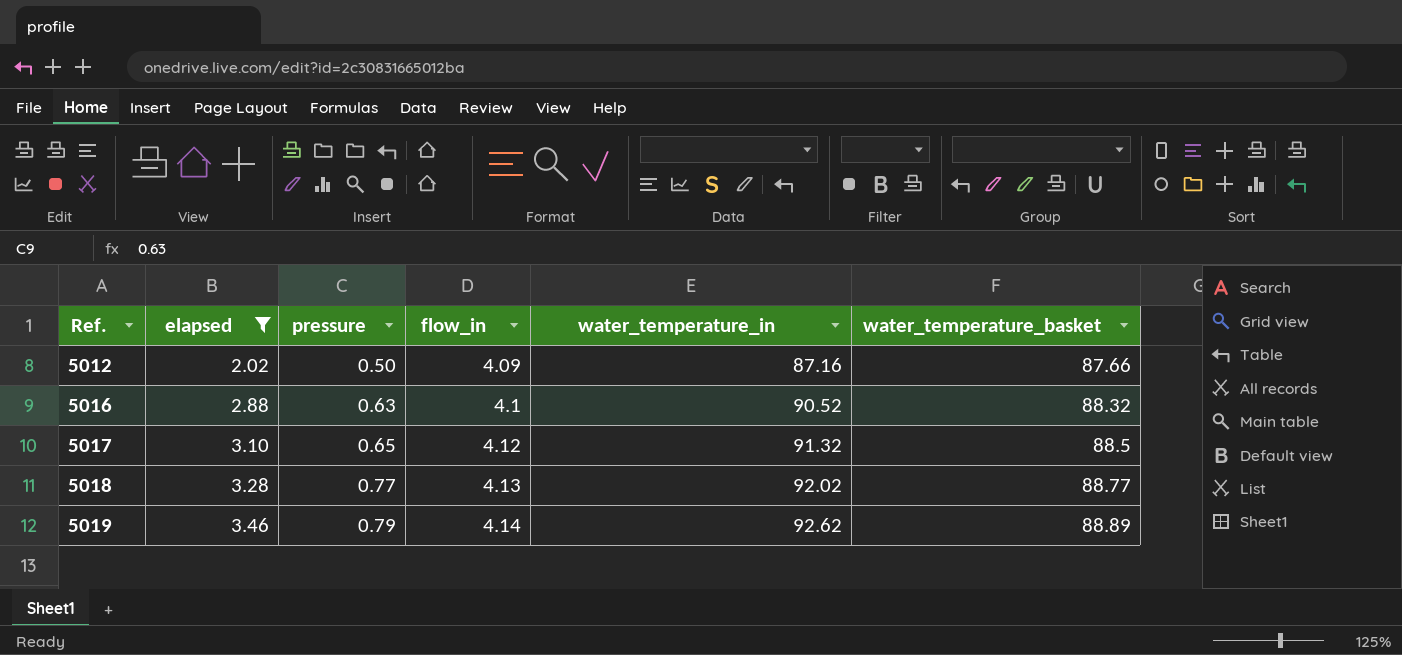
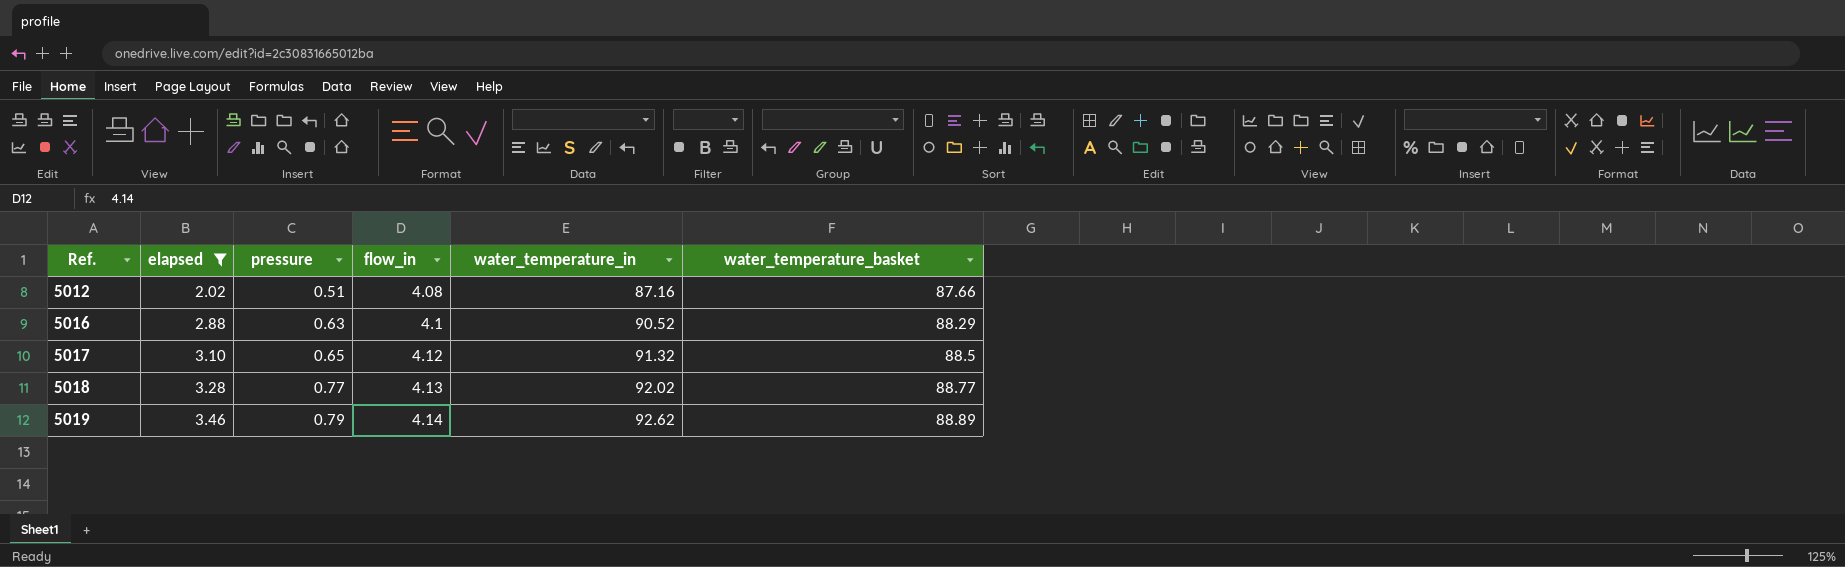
5012 | pressure: 0.50 -> 0.51
5012 | flow_in: 4.09 -> 4.08
5016 | water_temperature_basket: 88.32 -> 88.29

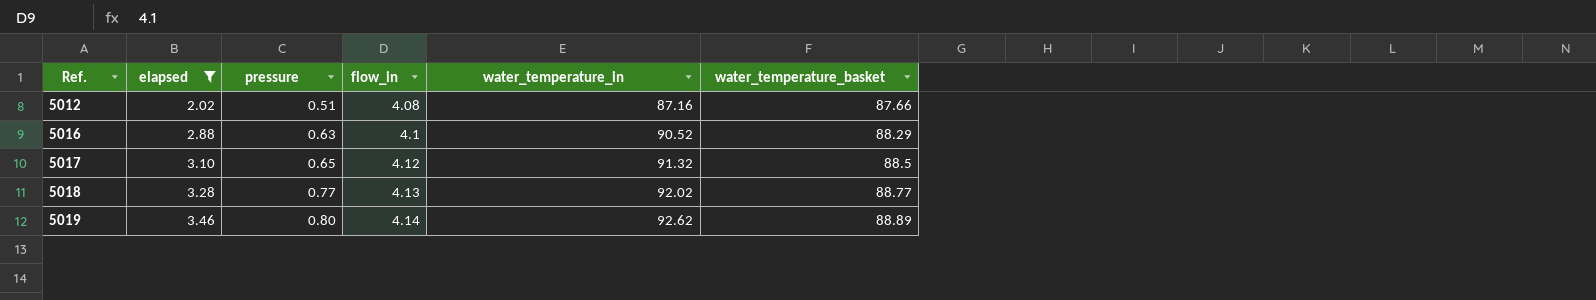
5019 | pressure: 0.79 -> 0.80

